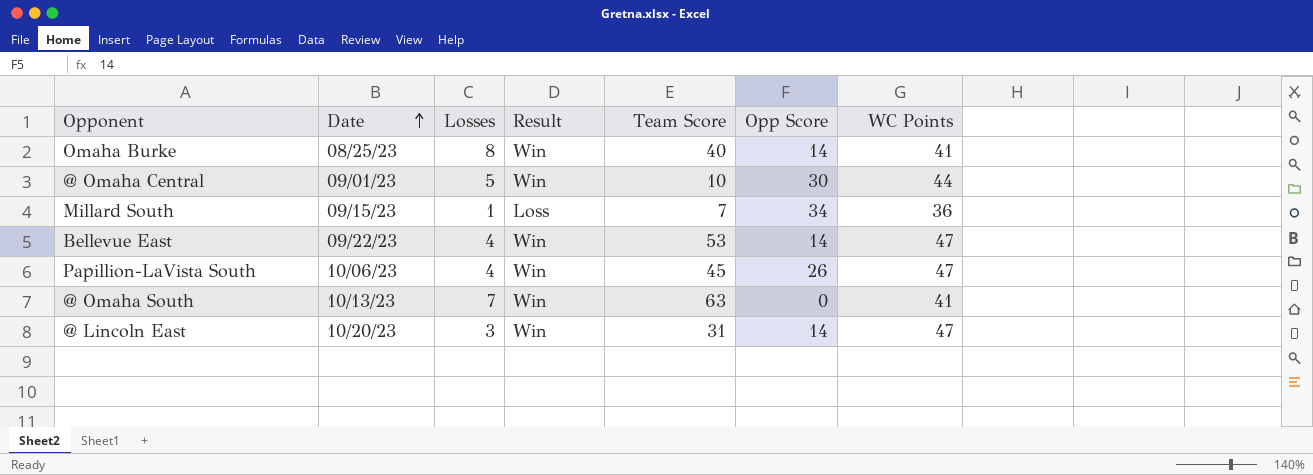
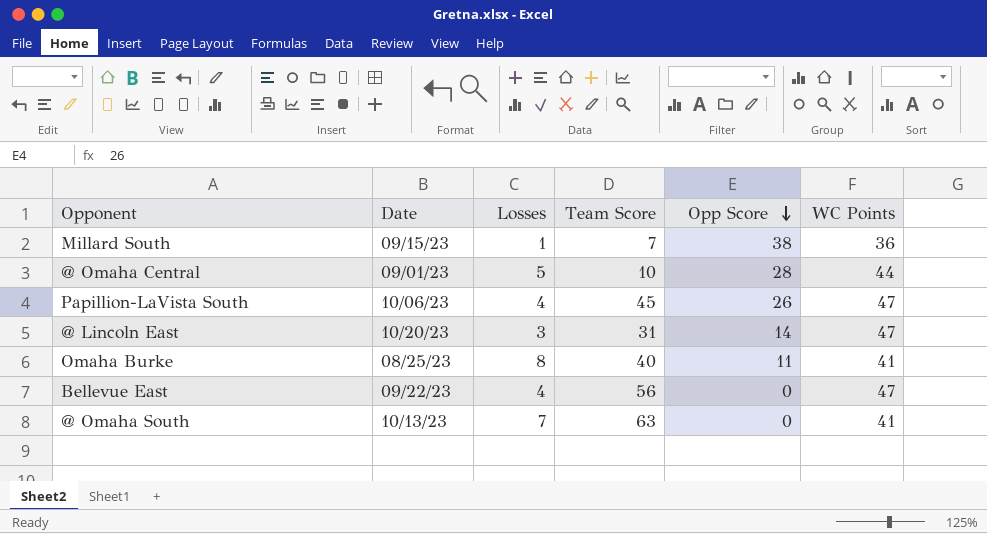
row order: Date ascending -> Opp Score descending
column Result | position: 4 -> none
Millard South | Opp Score: 34 -> 38
@ Omaha Central | Opp Score: 30 -> 28
Omaha Burke | Opp Score: 14 -> 11
Bellevue East | Team Score: 53 -> 56
Bellevue East | Opp Score: 14 -> 0

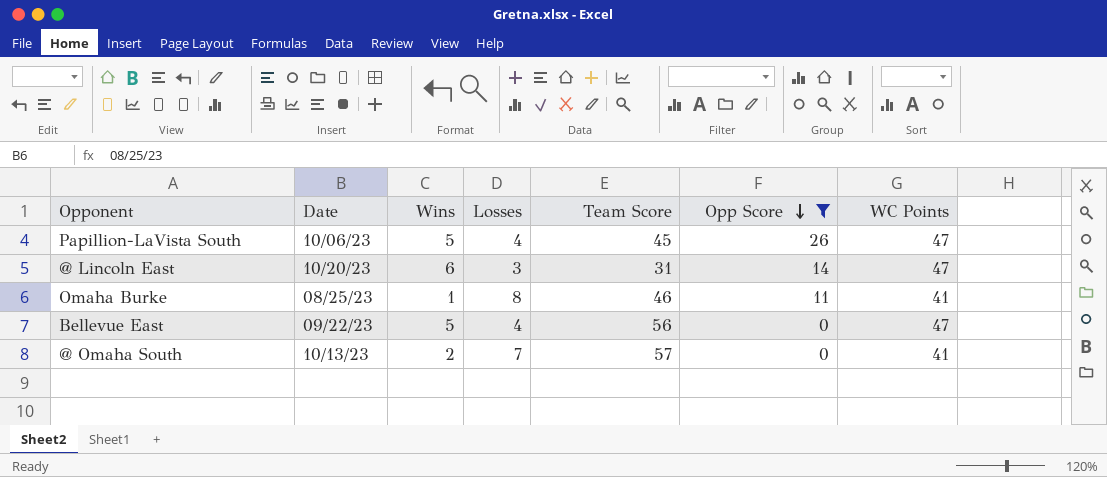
filter: none -> Opp Score <= 26
column Wins | position: none -> 3
Omaha Burke | Team Score: 40 -> 46
@ Omaha South | Team Score: 63 -> 57

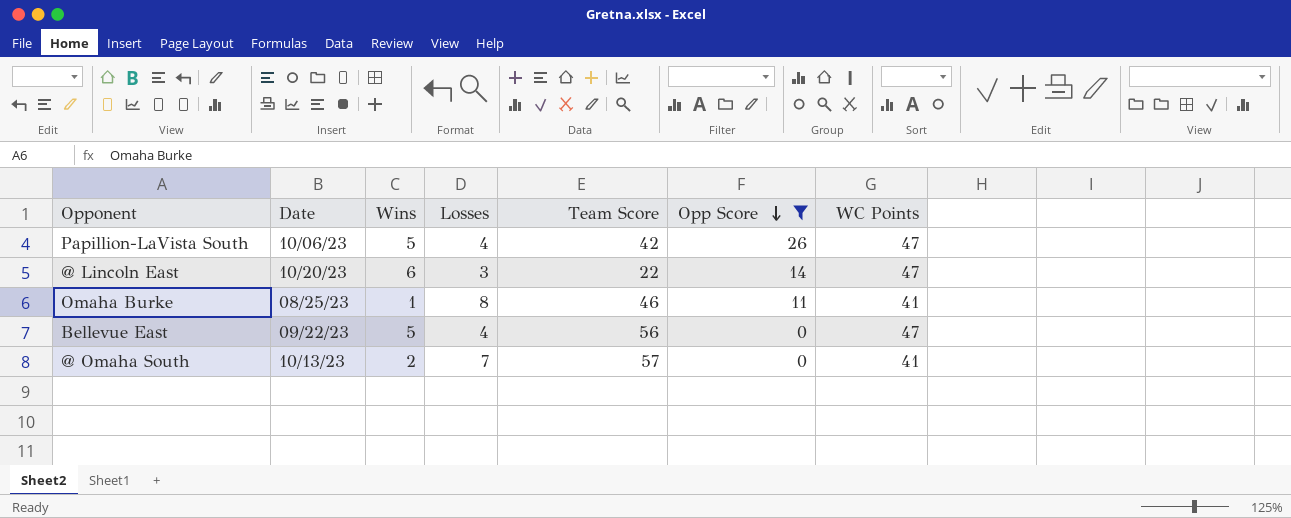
Papillion-LaVista South | Team Score: 45 -> 42
@ Lincoln East | Team Score: 31 -> 22

